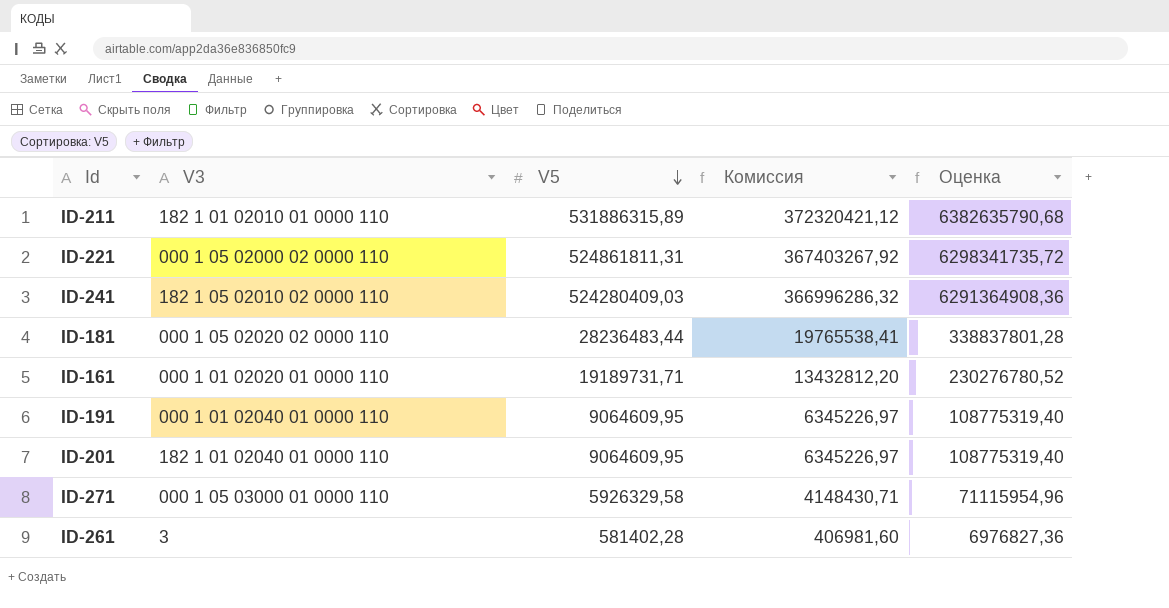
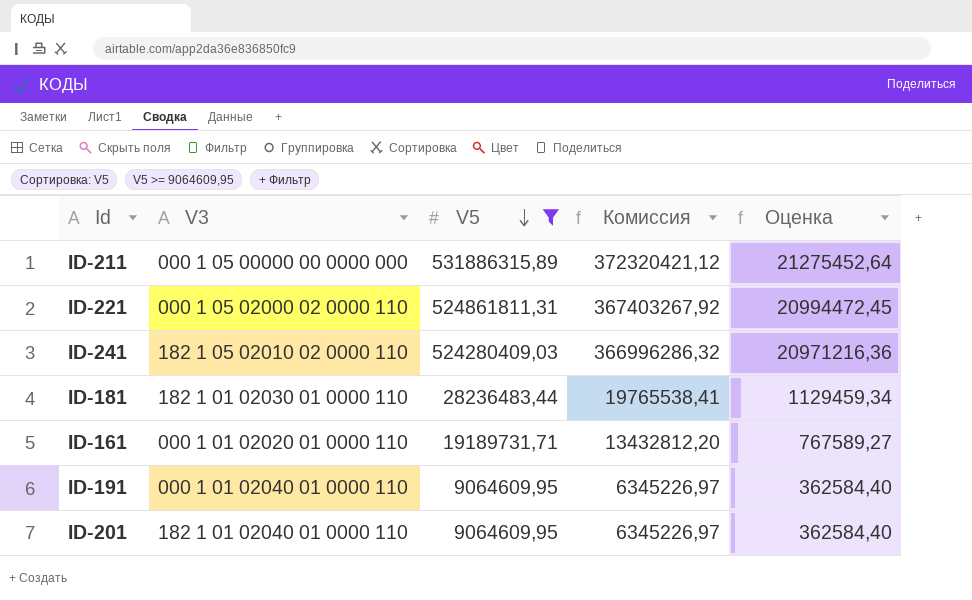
filter: none -> V5 >= 9064609,95
column Оценка | formula: [V5] * 12 -> [V5] * 0,04
ID-211 | V3: 182 1 01 02010 01 0000 110 -> 000 1 05 00000 00 0000 000
ID-181 | V3: 000 1 05 02020 02 0000 110 -> 182 1 01 02030 01 0000 110

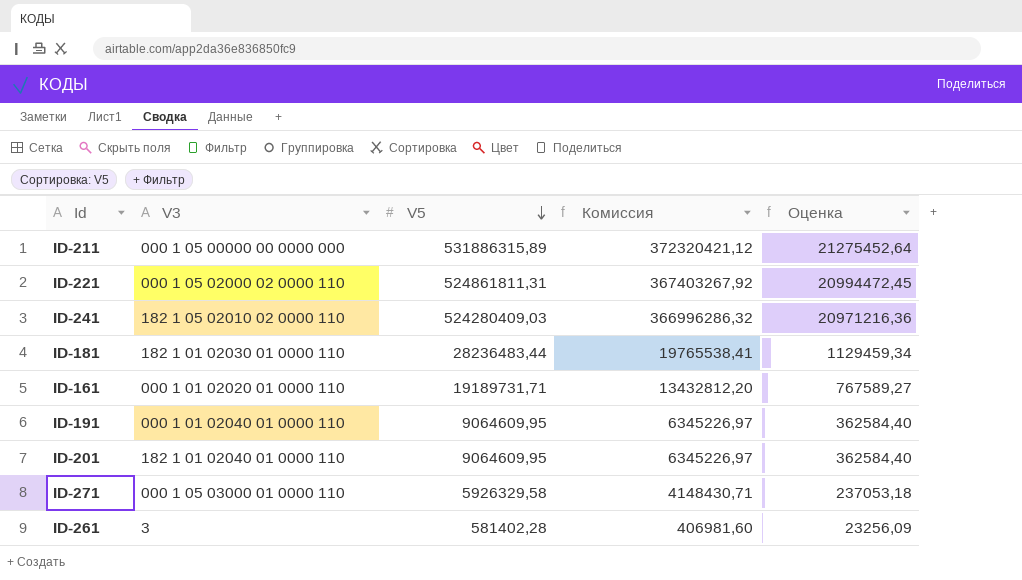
filter: V5 >= 9064609,95 -> none

